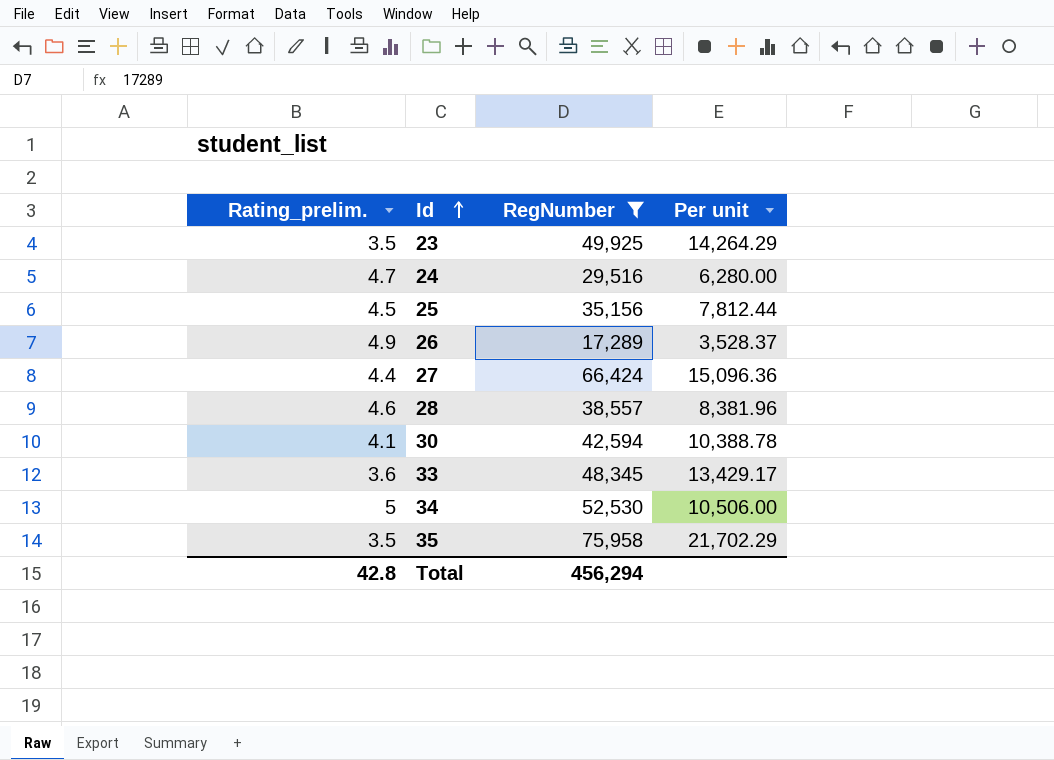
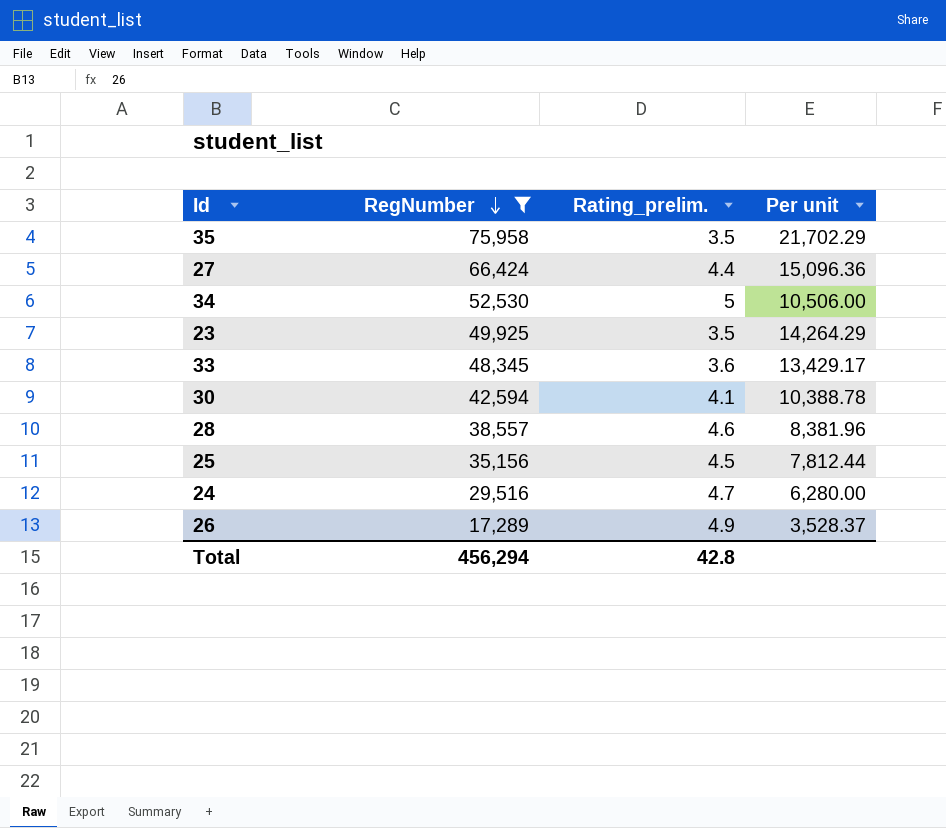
row order: Id ascending -> RegNumber descending
column Rating_prelim. | position: 1 -> 3

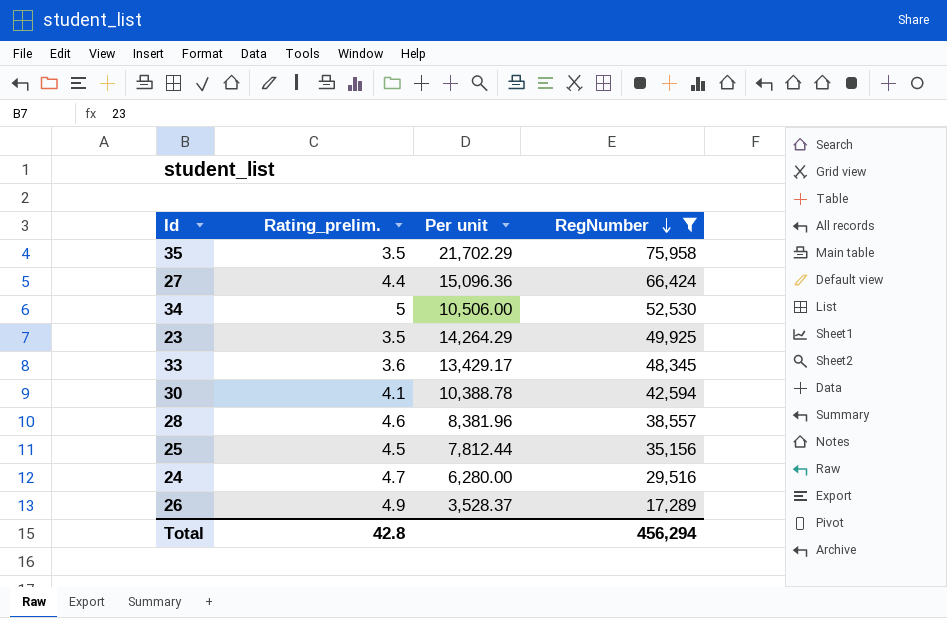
column RegNumber | position: 2 -> 4

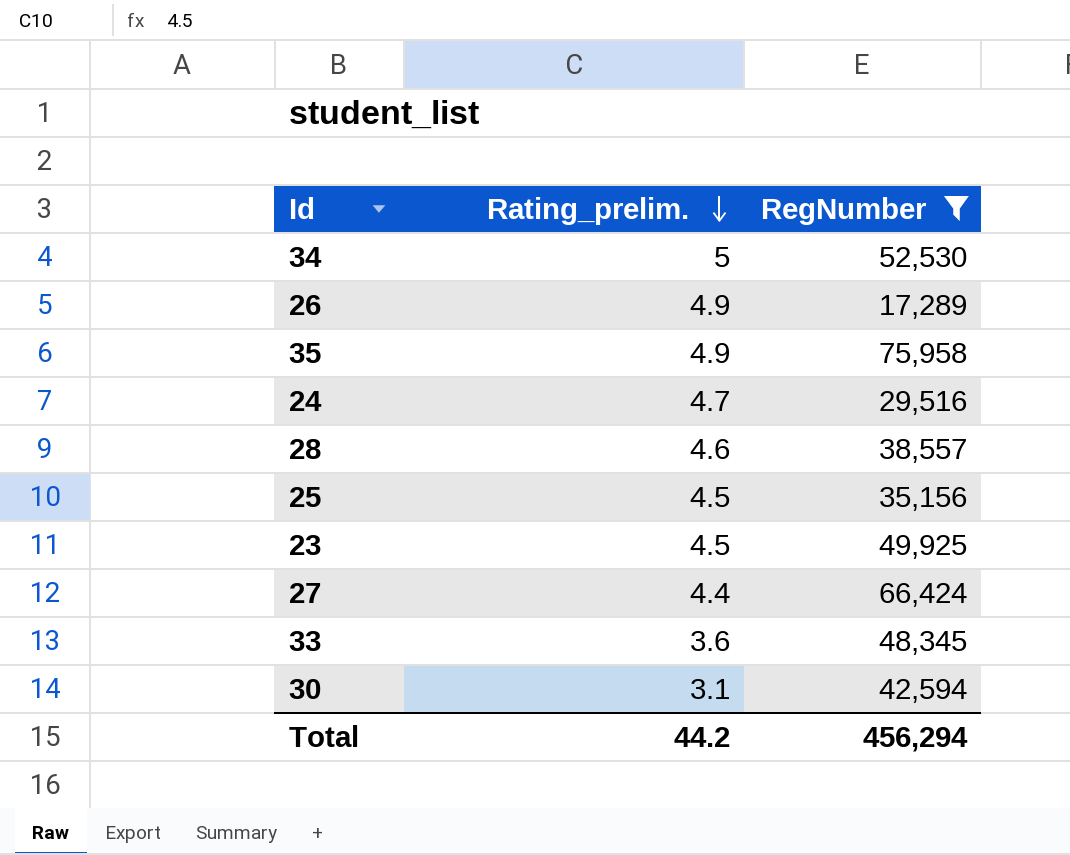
row order: RegNumber descending -> Rating_prelim. descending
column Per unit | formula: [RegNumber] / [Rating_prelim.] -> none
35 | Rating_prelim.: 3.5 -> 4.9
23 | Rating_prelim.: 3.5 -> 4.5
30 | Rating_prelim.: 4.1 -> 3.1
Total | Rating_prelim.: 42.8 -> 44.2

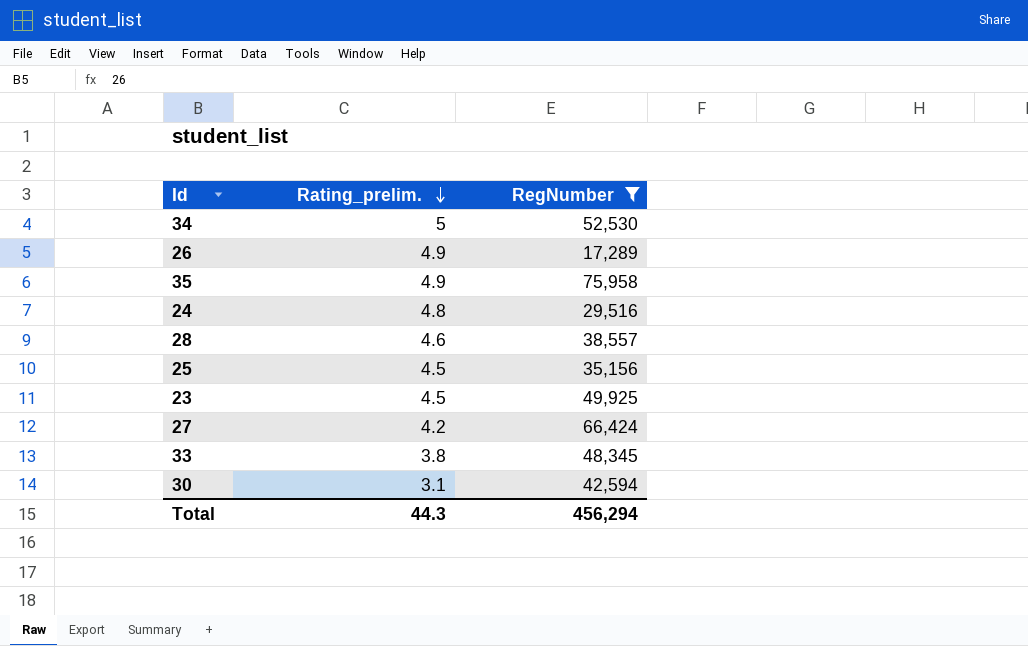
24 | Rating_prelim.: 4.7 -> 4.8
27 | Rating_prelim.: 4.4 -> 4.2
33 | Rating_prelim.: 3.6 -> 3.8
Total | Rating_prelim.: 44.2 -> 44.3

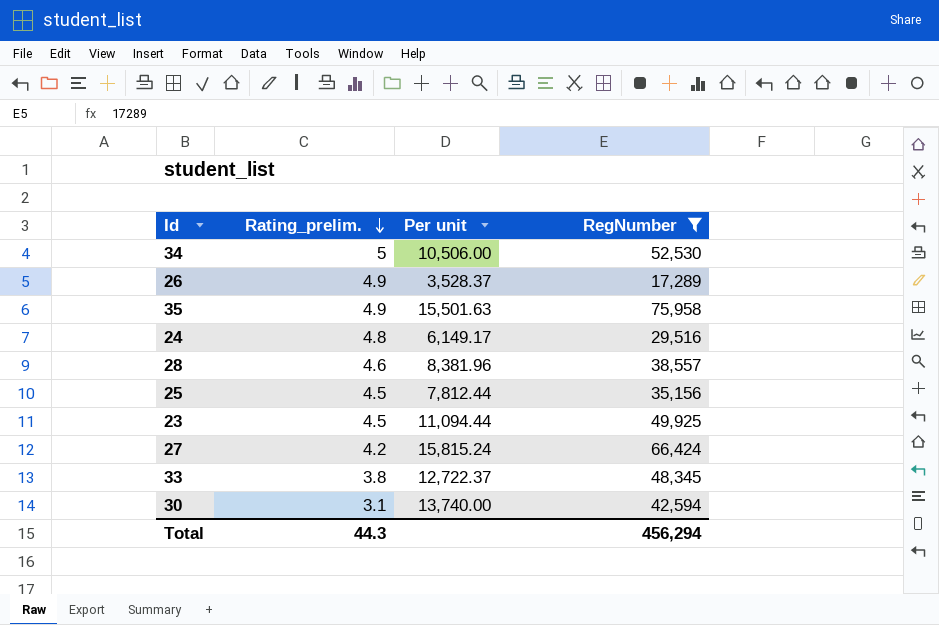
column Per unit | formula: none -> [RegNumber] / [Rating_prelim.]

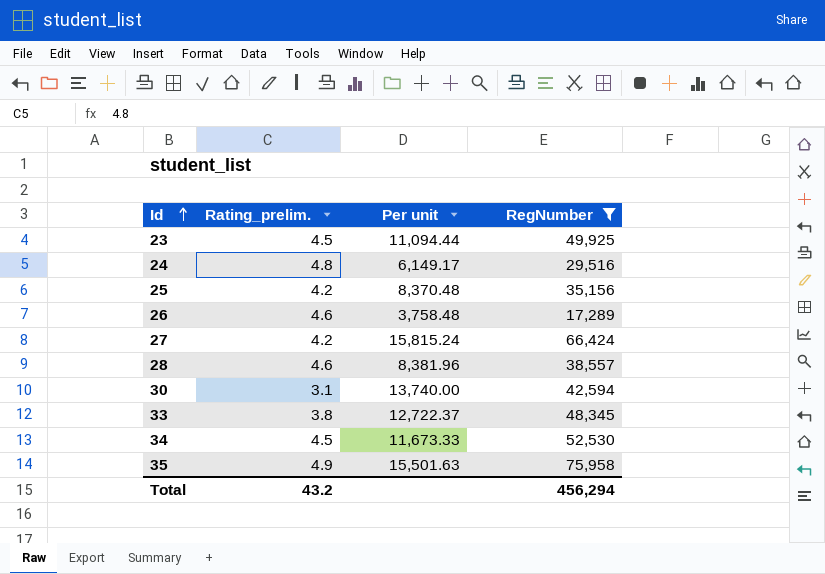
row order: Rating_prelim. descending -> Id ascending
25 | Rating_prelim.: 4.5 -> 4.2
25 | Per unit: 7,812.44 -> 8,370.48
26 | Rating_prelim.: 4.9 -> 4.6
26 | Per unit: 3,528.37 -> 3,758.48
34 | Rating_prelim.: 5 -> 4.5
34 | Per unit: 10,506.00 -> 11,673.33
Total | Rating_prelim.: 44.3 -> 43.2

